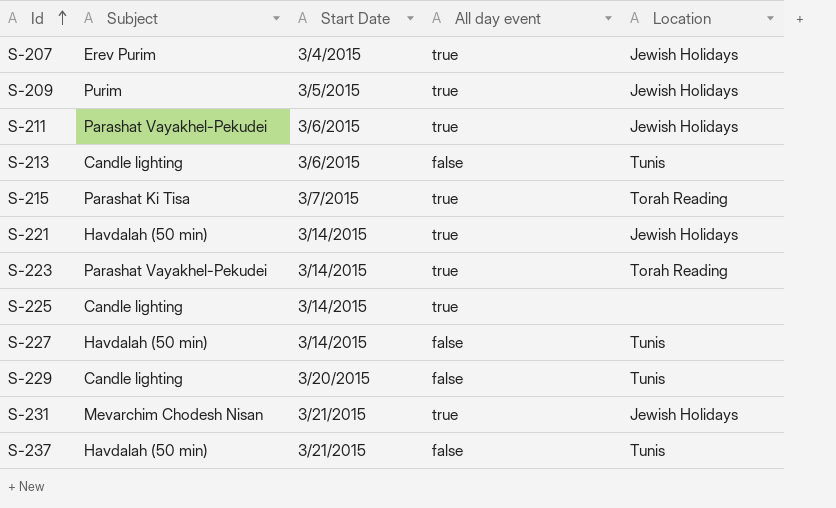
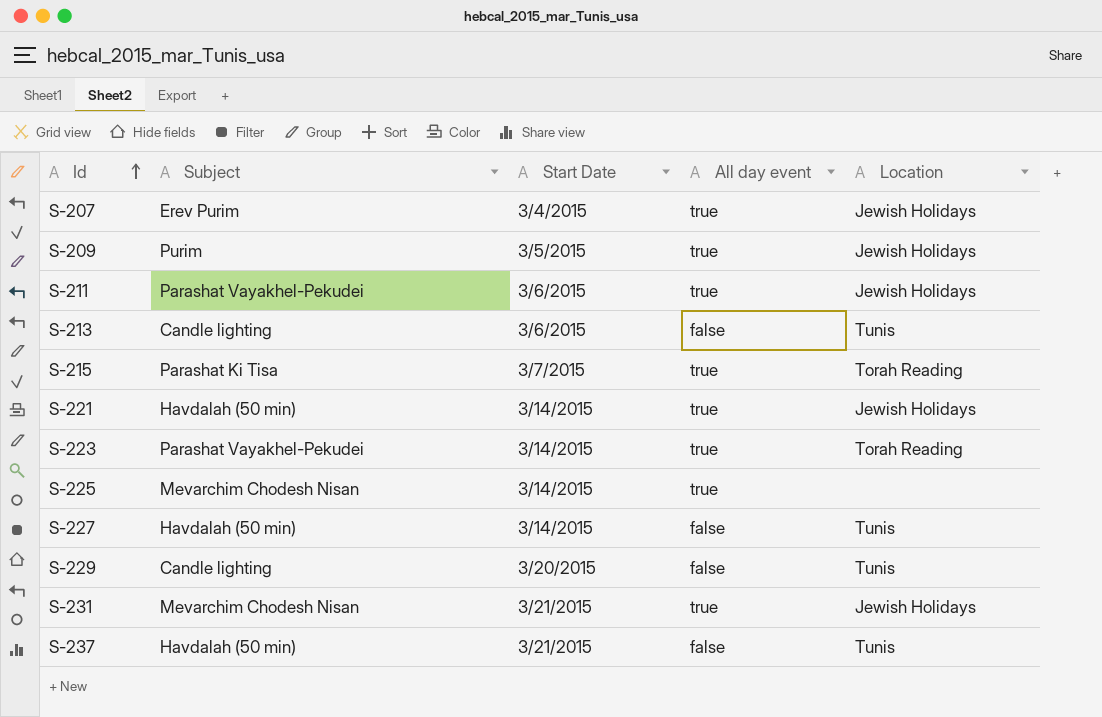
S-225 | Subject: Candle lighting -> Mevarchim Chodesh Nisan

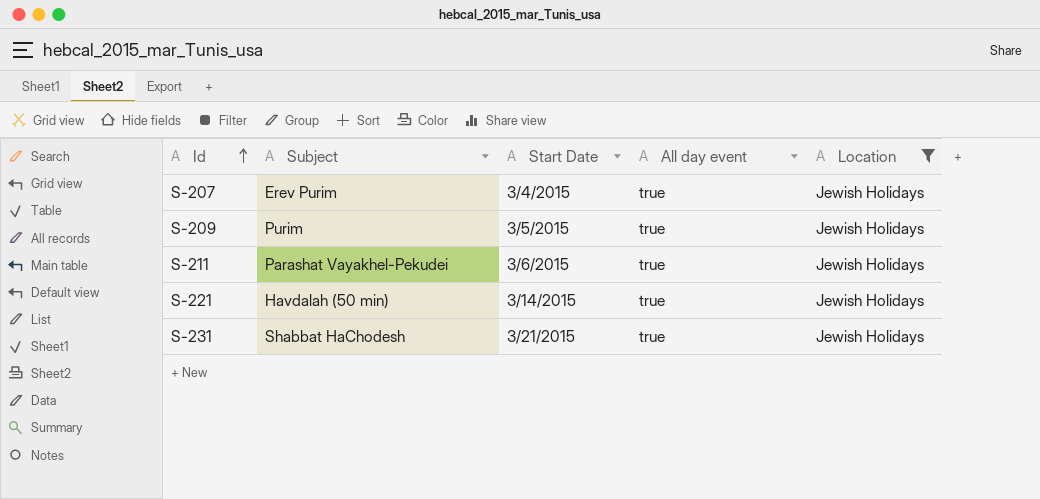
filter: none -> Location = Jewish Holidays
S-231 | Subject: Mevarchim Chodesh Nisan -> Shabbat HaChodesh

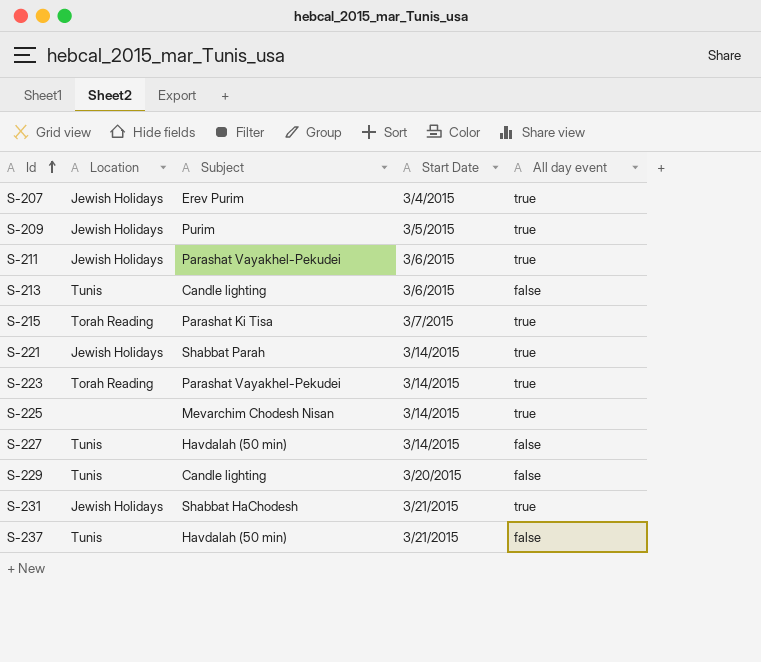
filter: Location = Jewish Holidays -> none
column Location | position: 5 -> 2
S-221 | Subject: Havdalah (50 min) -> Shabbat Parah

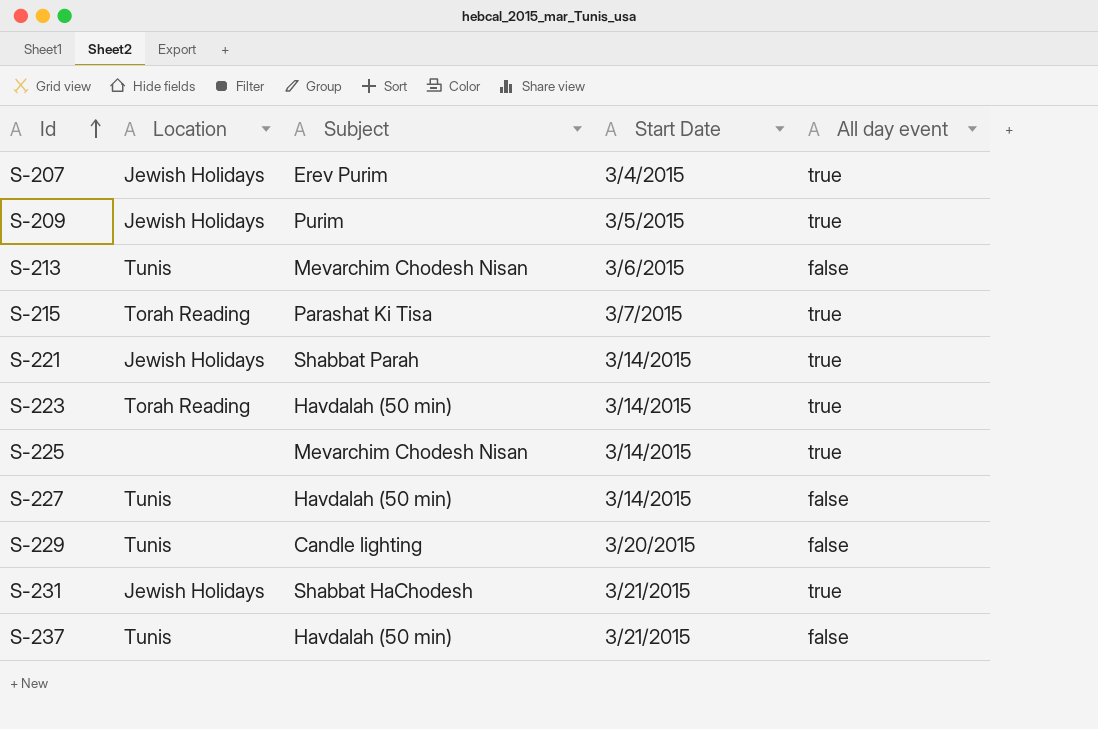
row S-211: Jewish Holidays | Parashat Vayakhel-Pekudei | 3/6/2015 | true -> none
S-213 | Subject: Candle lighting -> Mevarchim Chodesh Nisan
S-223 | Subject: Parashat Vayakhel-Pekudei -> Havdalah (50 min)

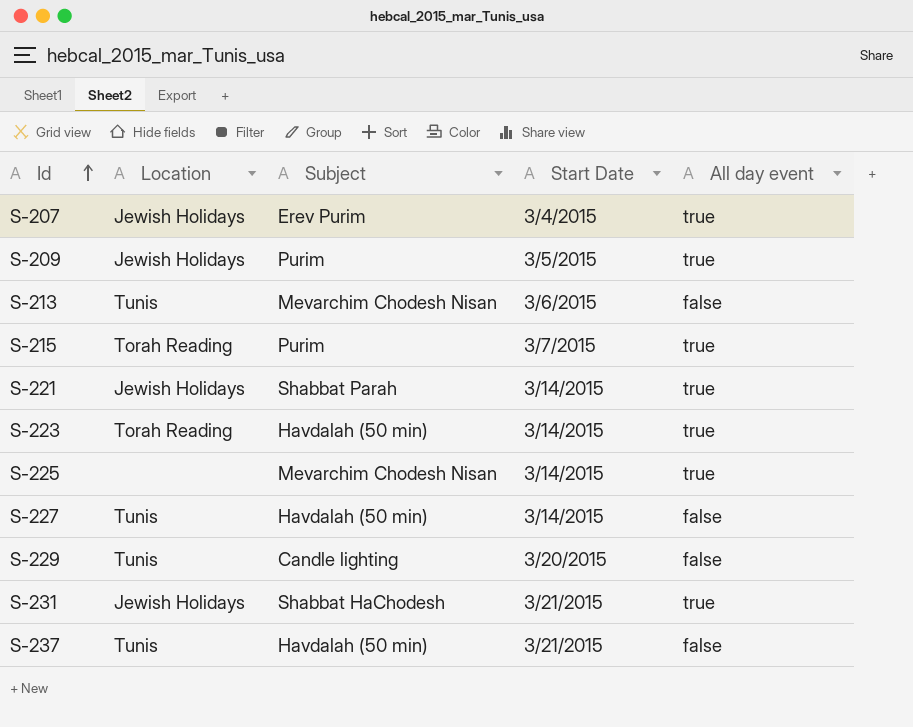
S-215 | Subject: Parashat Ki Tisa -> Purim

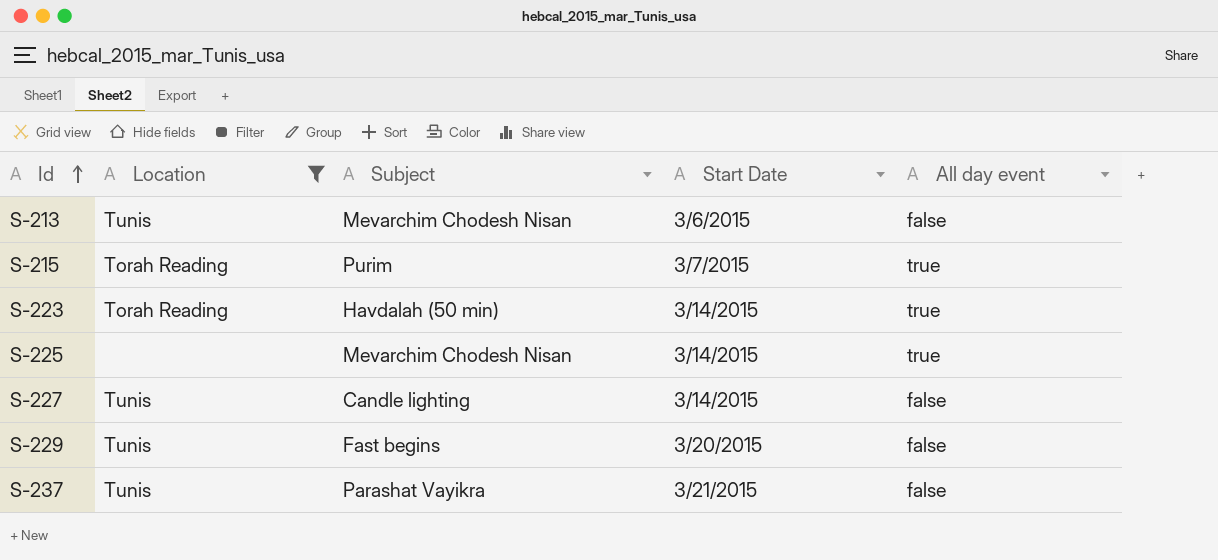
filter: none -> Location != Jewish Holidays
S-227 | Subject: Havdalah (50 min) -> Candle lighting
S-229 | Subject: Candle lighting -> Fast begins
S-237 | Subject: Havdalah (50 min) -> Parashat Vayikra

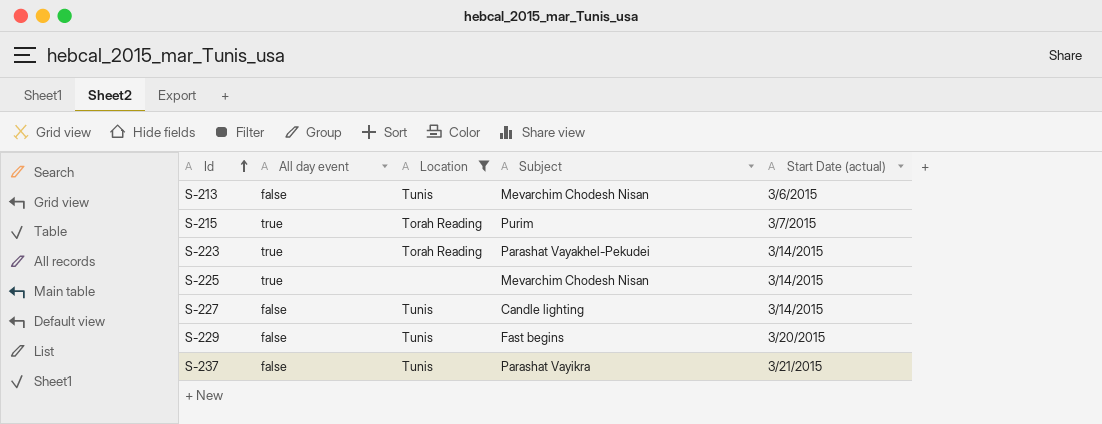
column All day event | position: 5 -> 2
column name: Start Date -> Start Date (actual)
S-223 | Subject: Havdalah (50 min) -> Parashat Vayakhel-Pekudei

